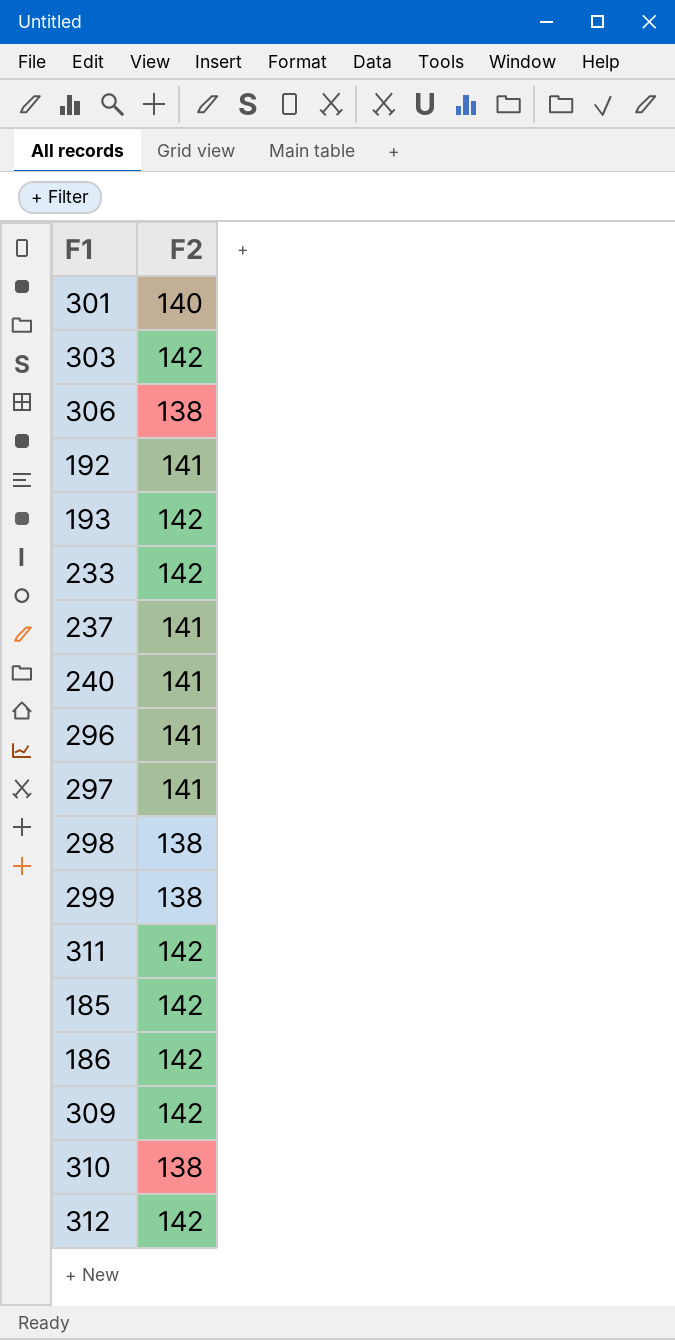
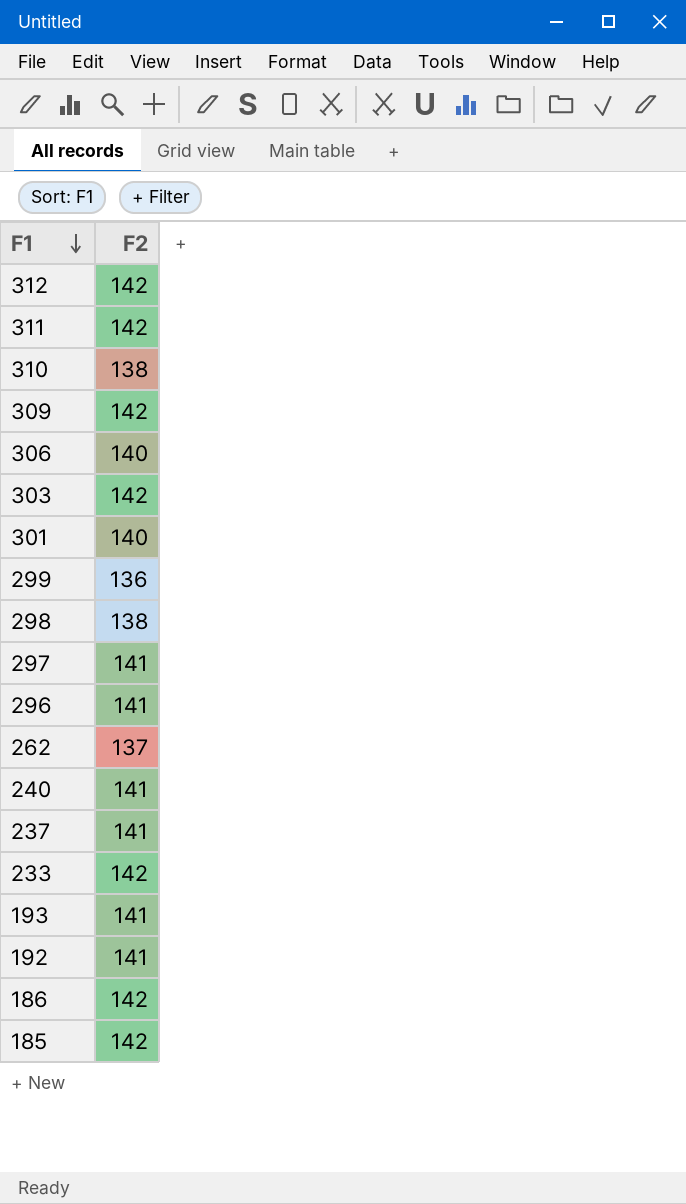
row order: none -> F1 descending
306 | F2: 138 -> 140
299 | F2: 138 -> 136
row 262: none -> 137
193 | F2: 142 -> 141

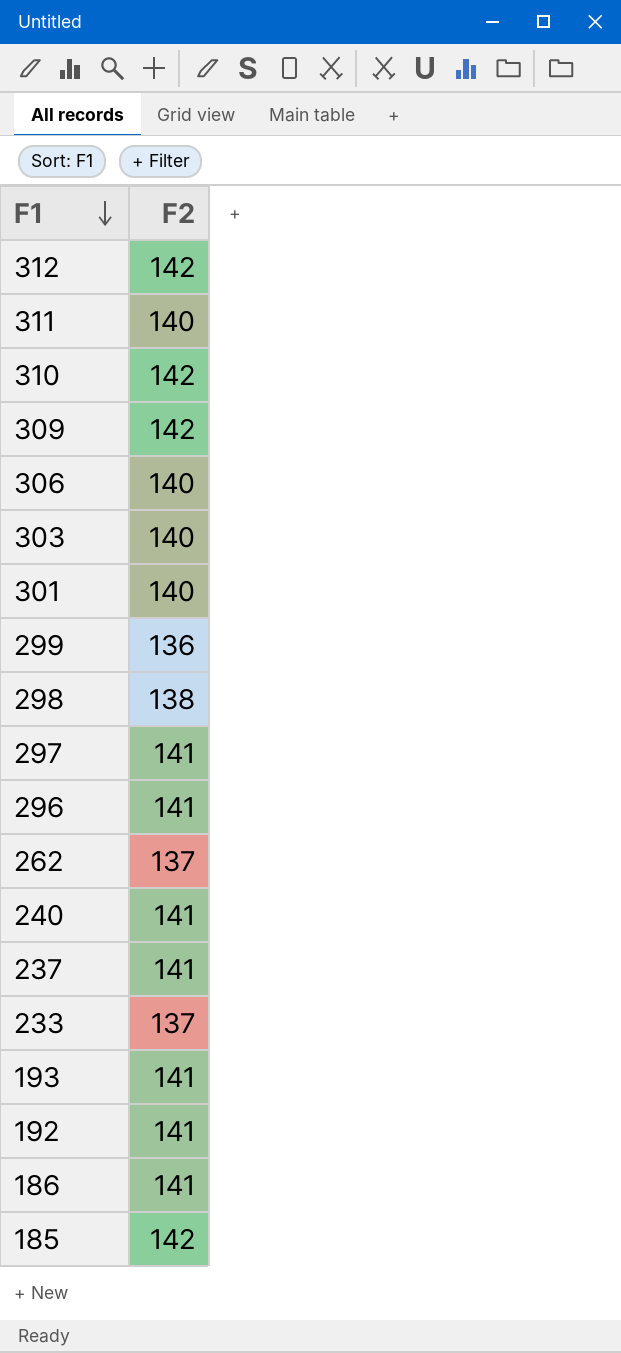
311 | F2: 142 -> 140
310 | F2: 138 -> 142
303 | F2: 142 -> 140
233 | F2: 142 -> 137
186 | F2: 142 -> 141

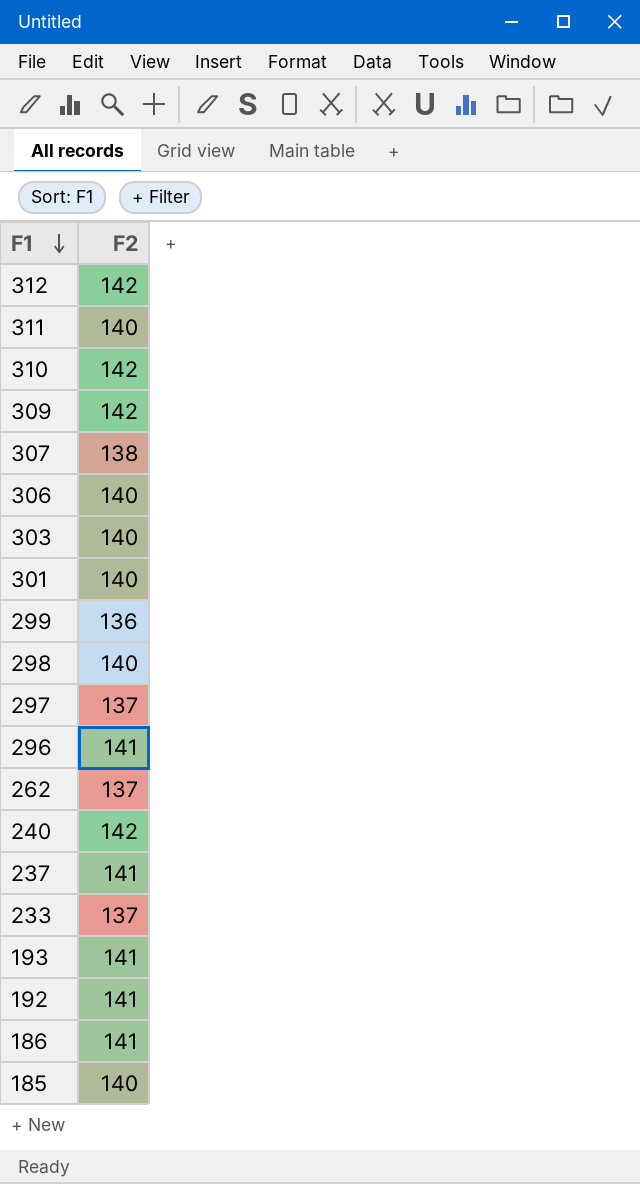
row 307: none -> 138
298 | F2: 138 -> 140
297 | F2: 141 -> 137
240 | F2: 141 -> 142
185 | F2: 142 -> 140

